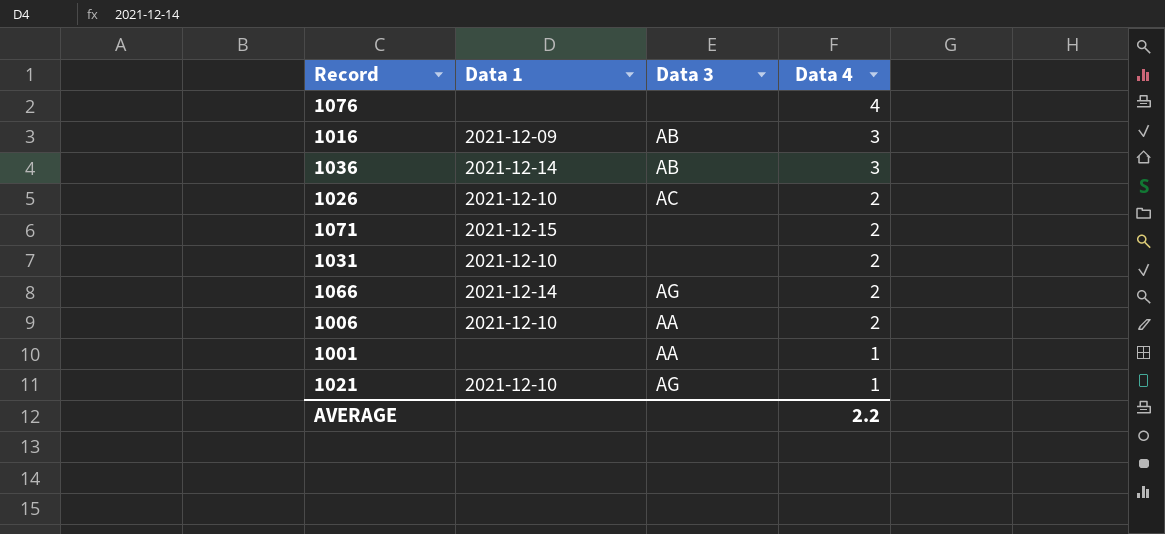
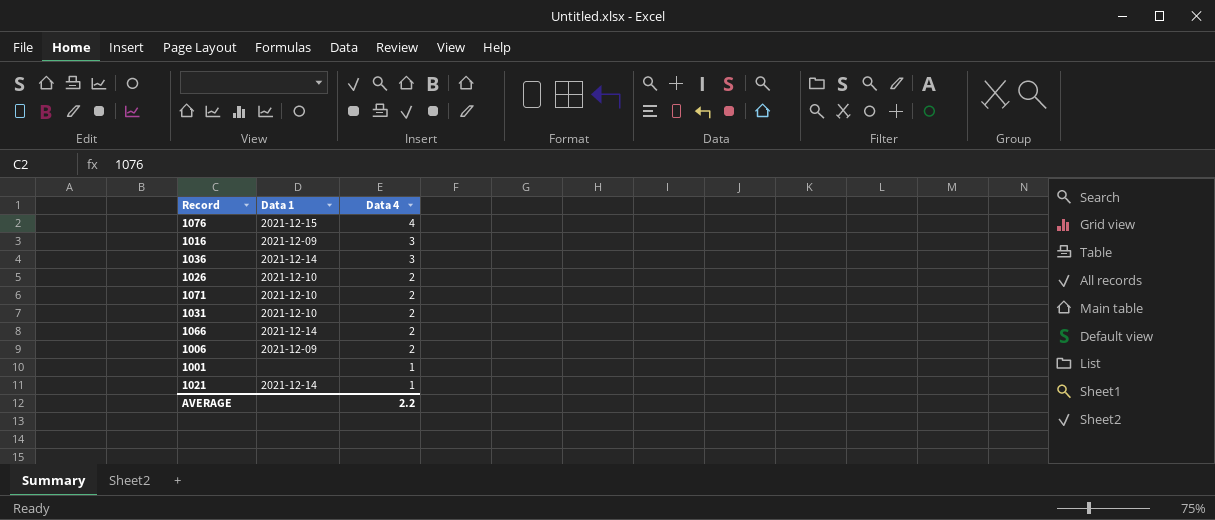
column Data 3 | position: 3 -> none
1076 | Data 1: none -> 2021-12-15
1071 | Data 1: 2021-12-15 -> 2021-12-10
1006 | Data 1: 2021-12-10 -> 2021-12-09
1021 | Data 1: 2021-12-10 -> 2021-12-14

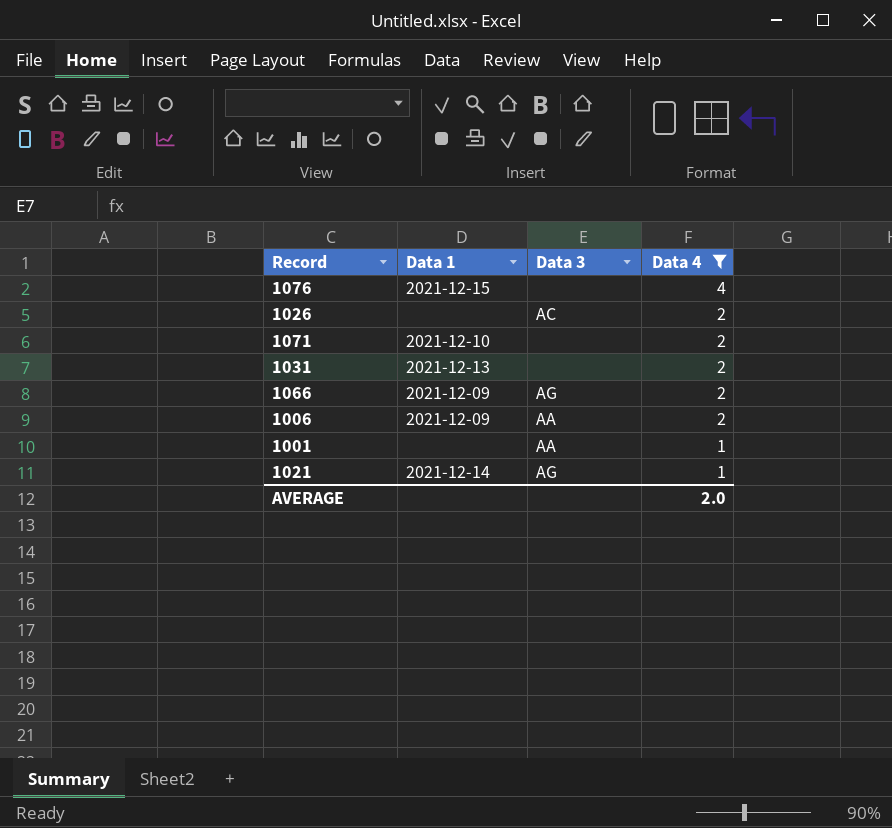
filter: none -> Data 4 != 3
column Data 3 | position: none -> 3
1026 | Data 1: 2021-12-10 -> none
1031 | Data 1: 2021-12-10 -> 2021-12-13
1066 | Data 1: 2021-12-14 -> 2021-12-09
AVERAGE | Data 4: 2.2 -> 2.0

